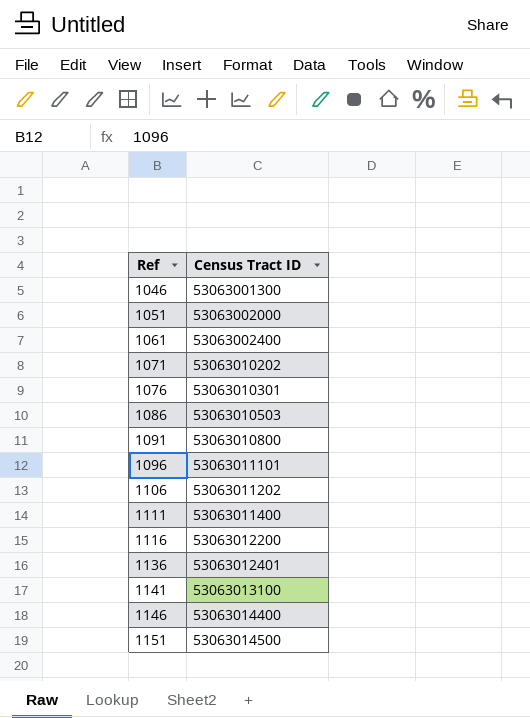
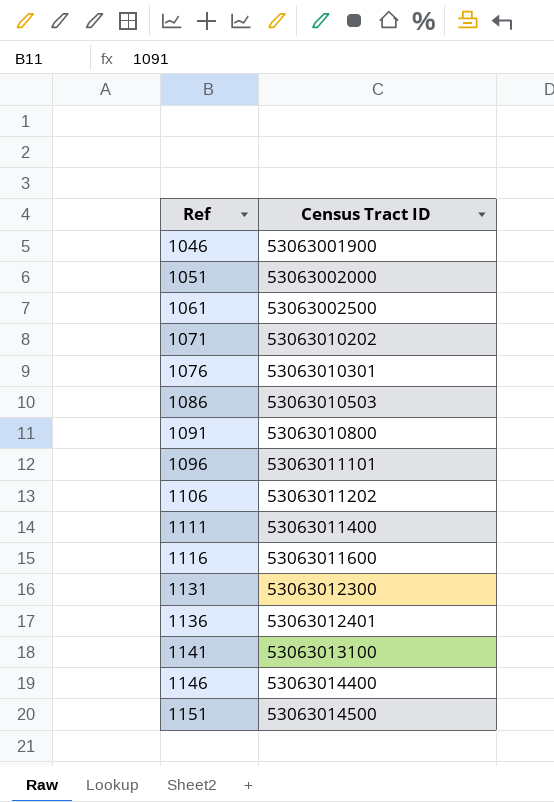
1046 | Census Tract ID: 53063001300 -> 53063001900
1061 | Census Tract ID: 53063002400 -> 53063002500
1116 | Census Tract ID: 53063012200 -> 53063011600
row 1131: none -> 53063012300

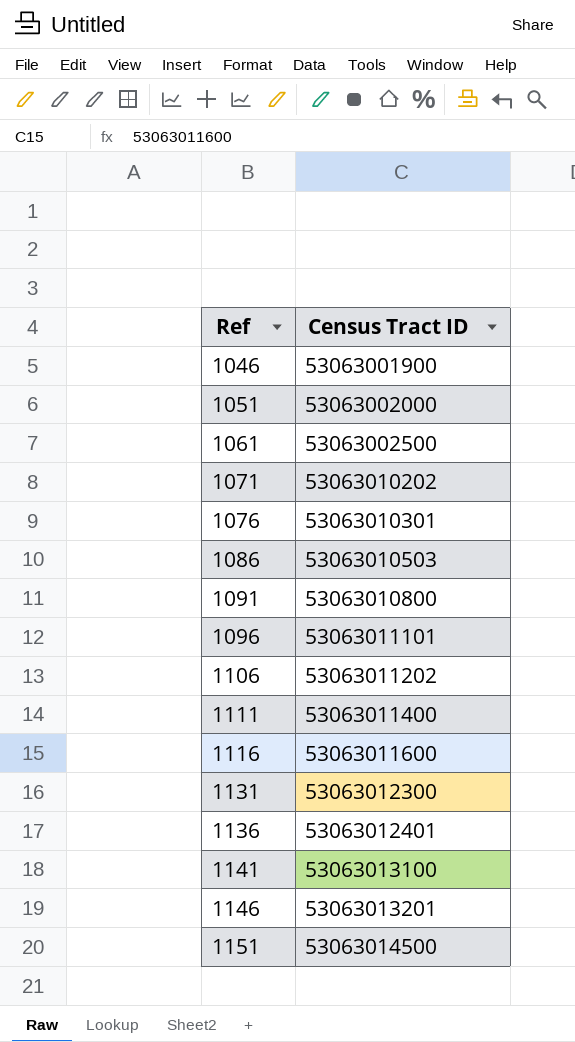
1146 | Census Tract ID: 53063014400 -> 53063013201

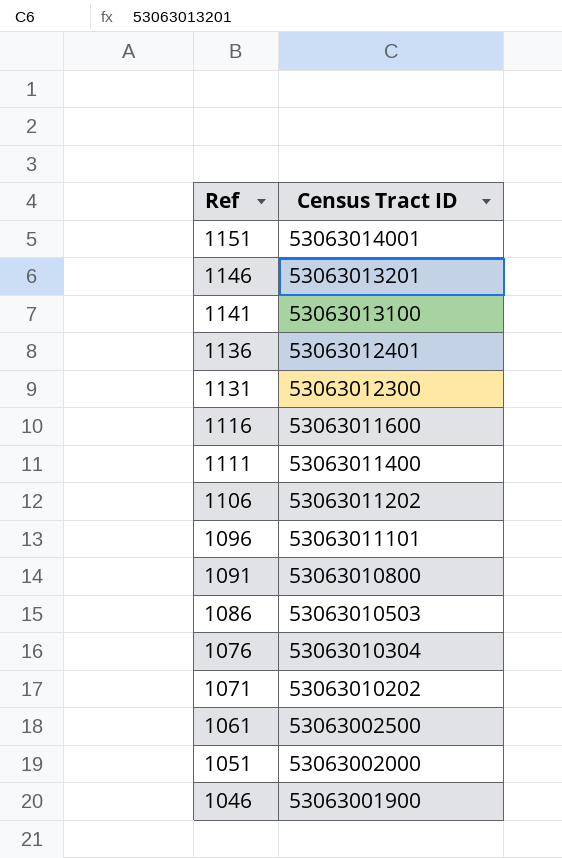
row order: Ref ascending -> Ref descending
1151 | Census Tract ID: 53063014500 -> 53063014001
1076 | Census Tract ID: 53063010301 -> 53063010304

